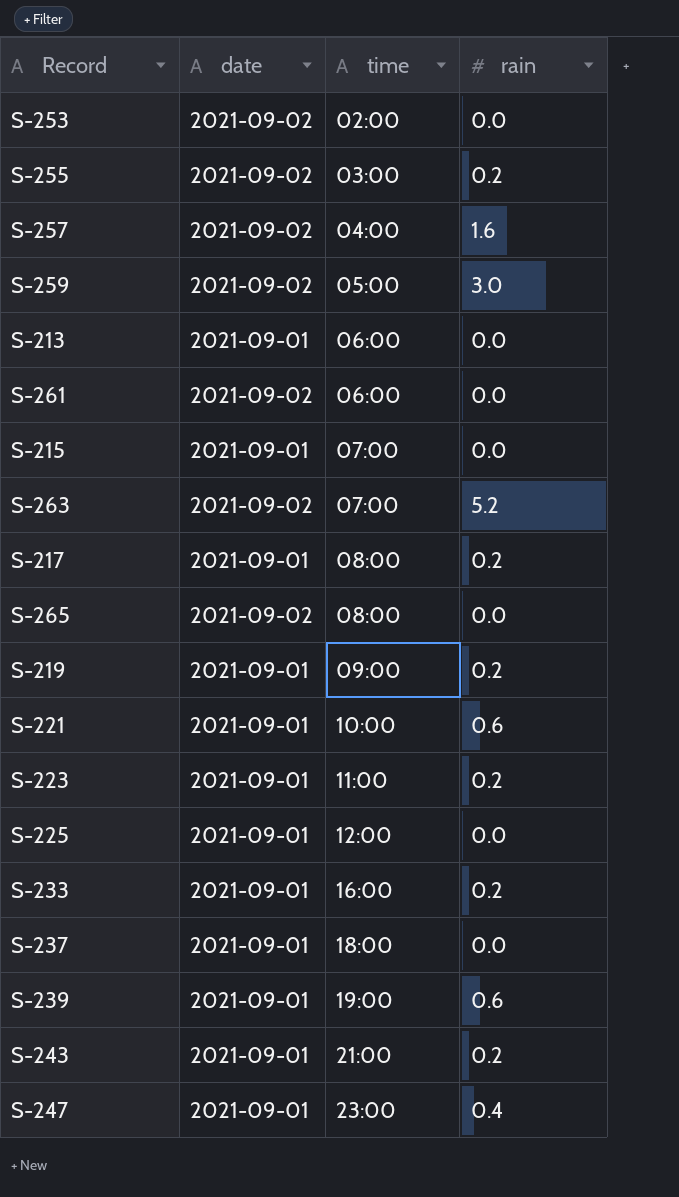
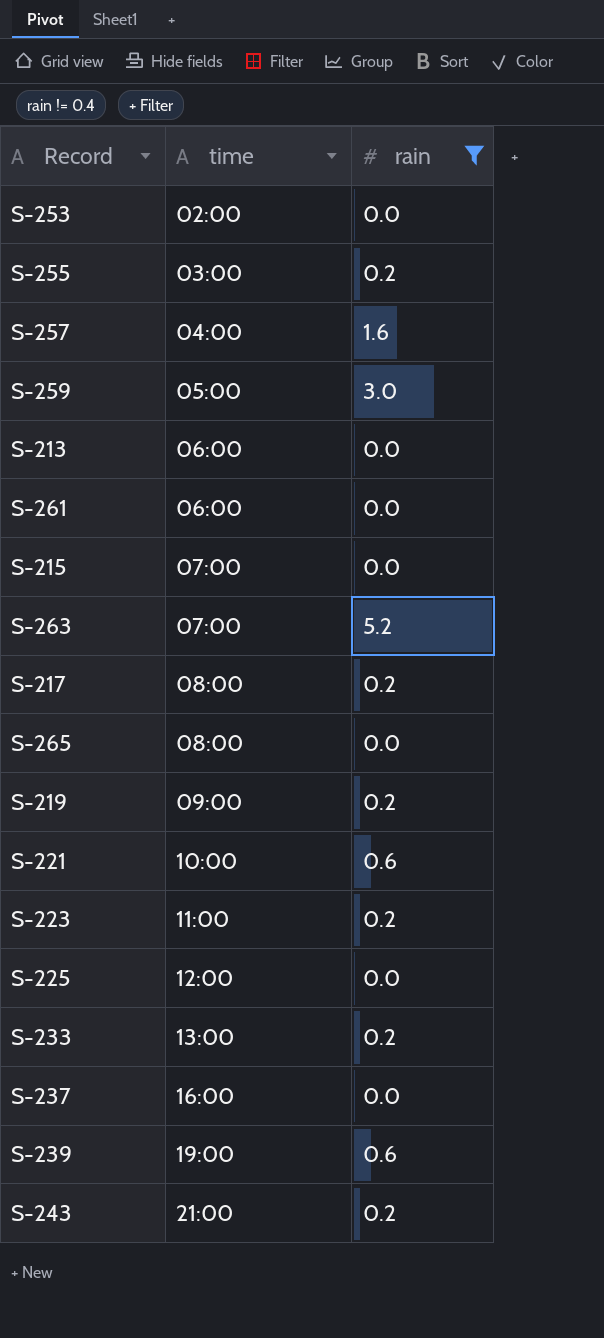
filter: none -> rain != 0.4
column date | position: 2 -> none
S-233 | time: 16:00 -> 13:00
S-237 | time: 18:00 -> 16:00

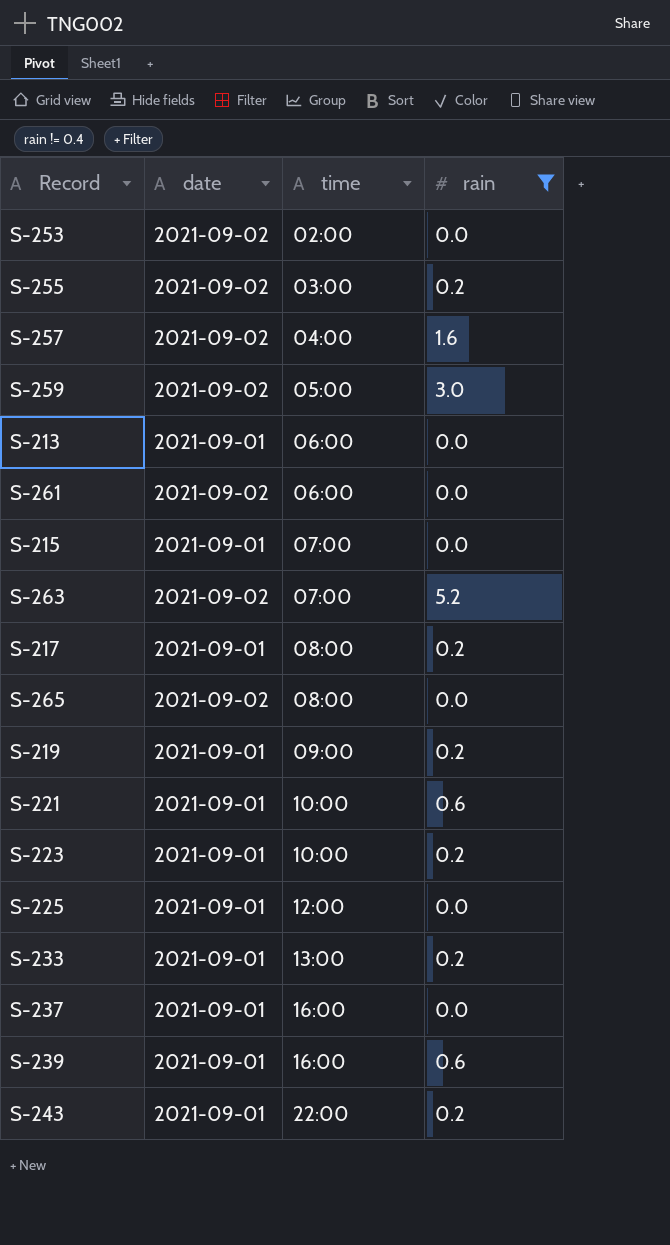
column date | position: none -> 2
S-223 | time: 11:00 -> 10:00
S-239 | time: 19:00 -> 16:00
S-243 | time: 21:00 -> 22:00

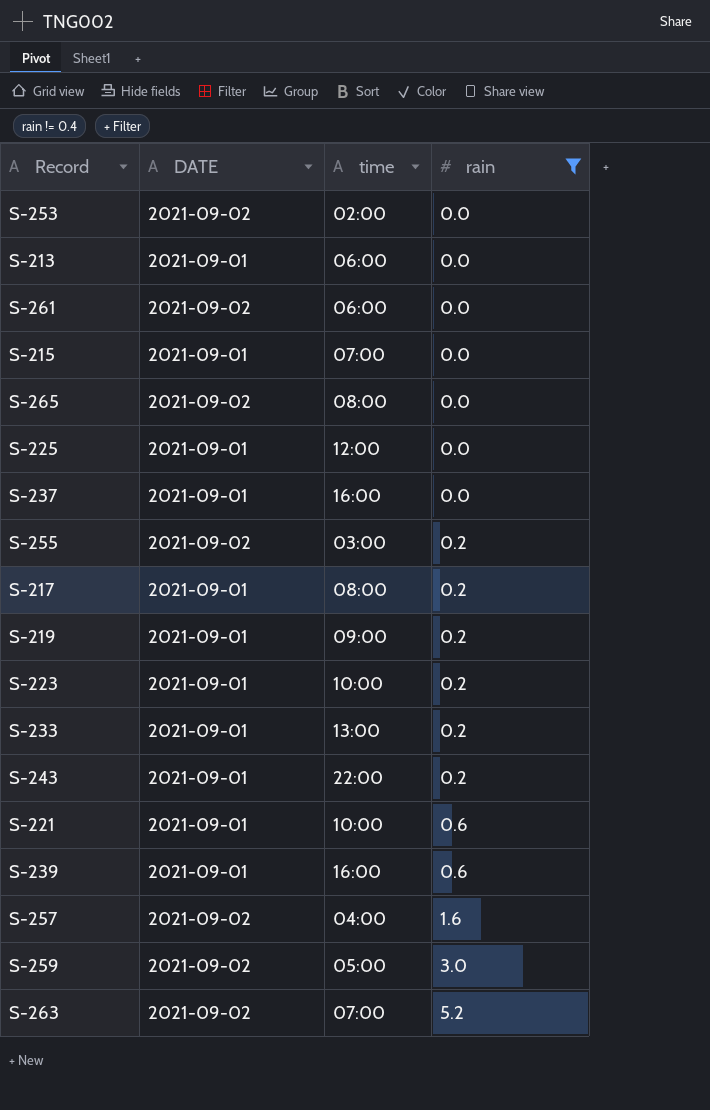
row order: time ascending -> rain ascending
column name: date -> DATE

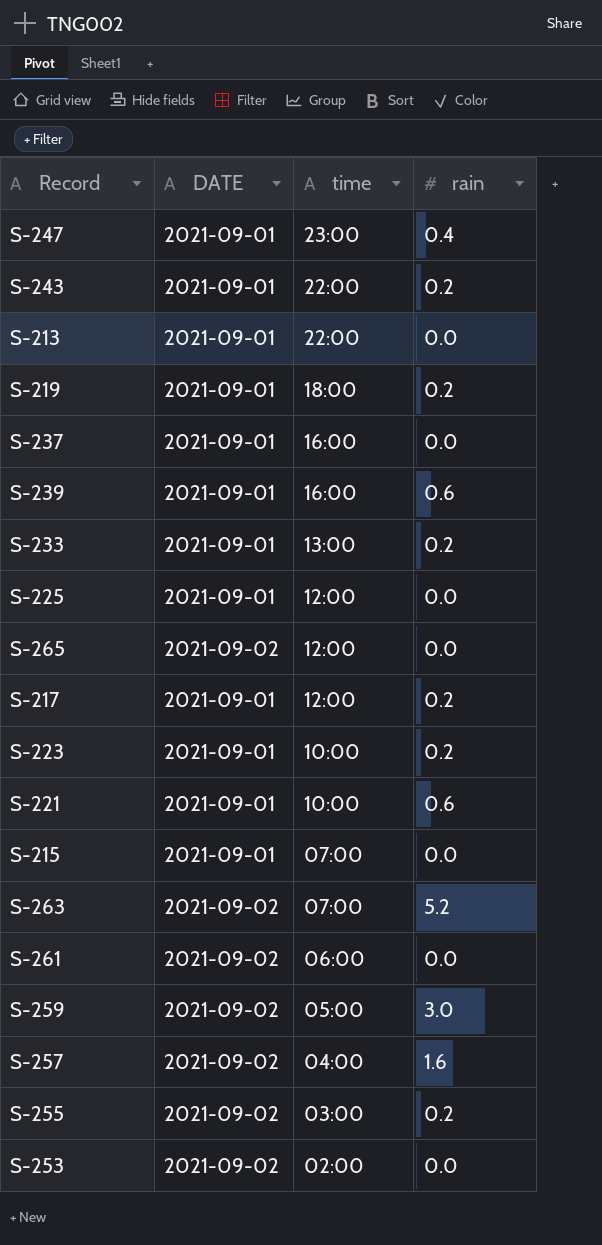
filter: rain != 0.4 -> none
row order: rain ascending -> time descending
S-213 | time: 06:00 -> 22:00
S-219 | time: 09:00 -> 18:00
S-265 | time: 08:00 -> 12:00
S-217 | time: 08:00 -> 12:00

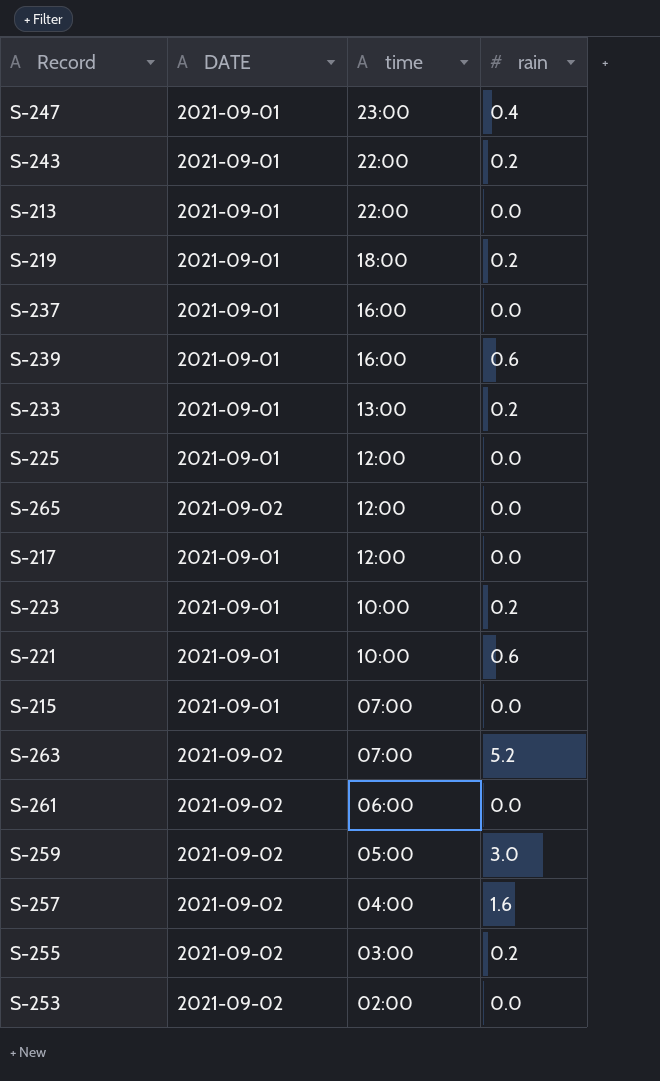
S-217 | rain: 0.2 -> 0.0

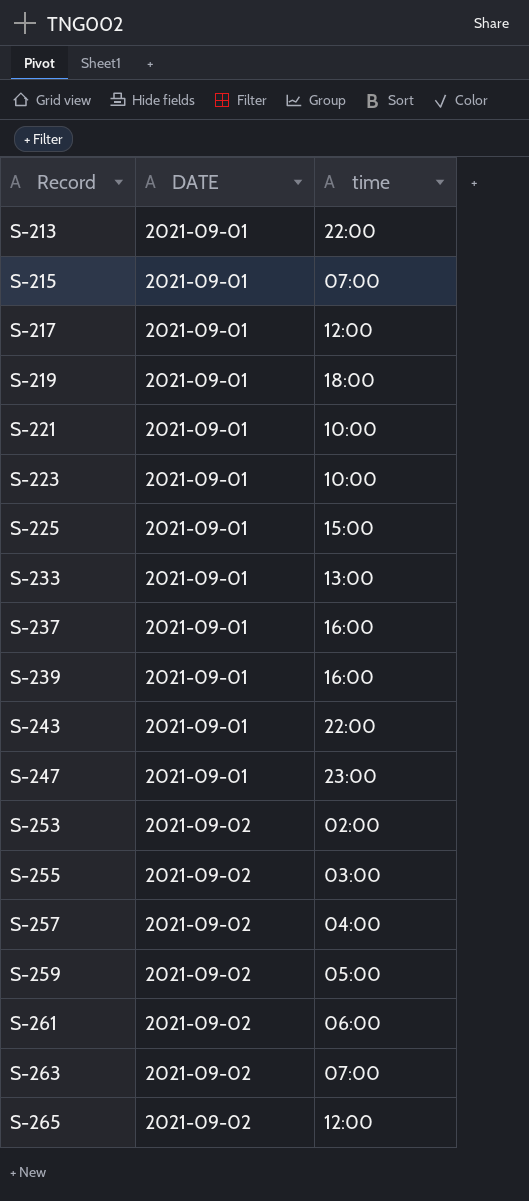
row order: time descending -> Record ascending
column rain | position: 4 -> none
S-225 | time: 12:00 -> 15:00

